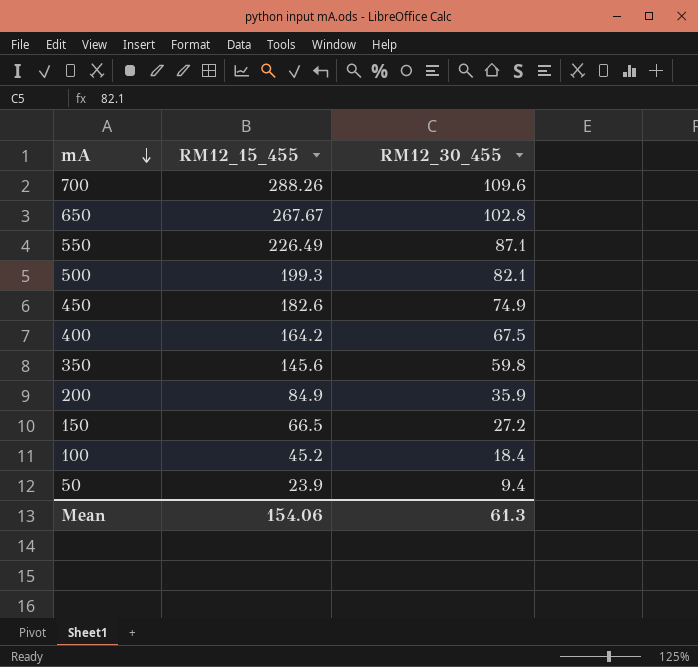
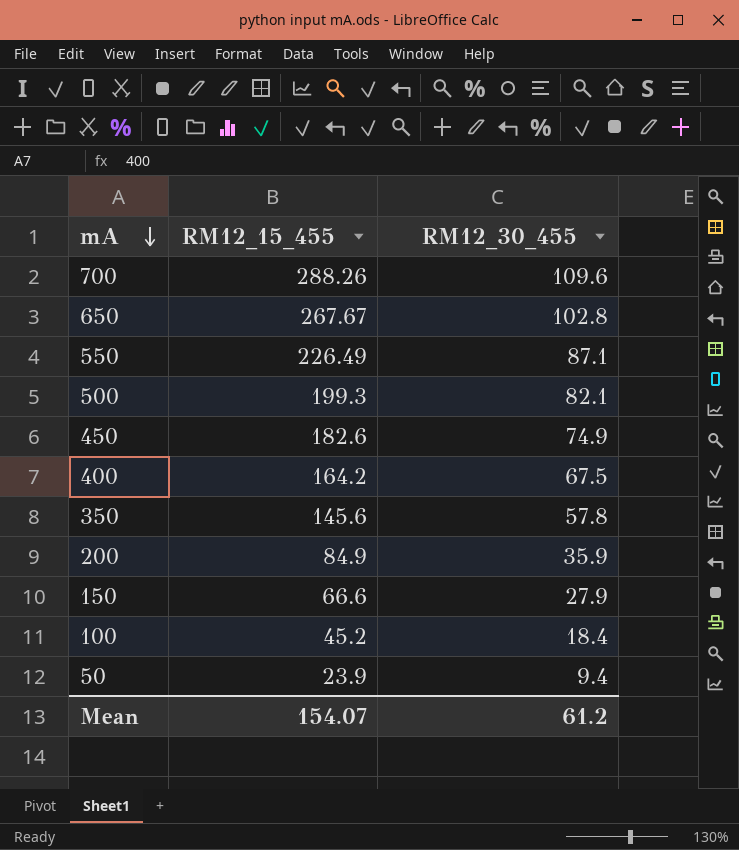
350 | RM12_30_455: 59.8 -> 57.8
150 | RM12_15_455: 66.5 -> 66.6
150 | RM12_30_455: 27.2 -> 27.9
Mean | RM12_15_455: 154.06 -> 154.07
Mean | RM12_30_455: 61.3 -> 61.2

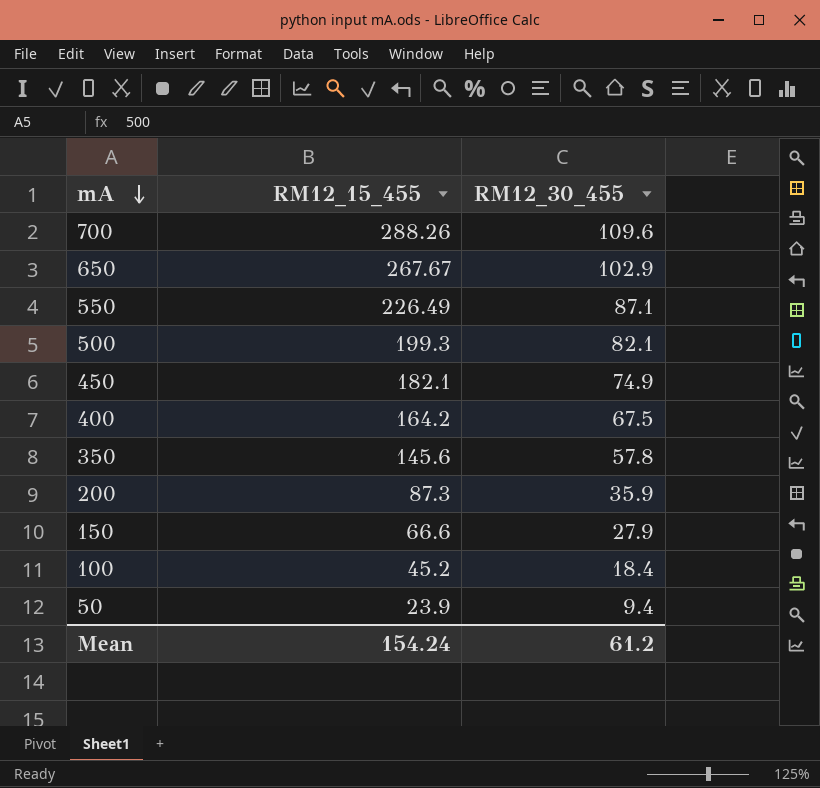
650 | RM12_30_455: 102.8 -> 102.9
450 | RM12_15_455: 182.6 -> 182.1
200 | RM12_15_455: 84.9 -> 87.3
Mean | RM12_15_455: 154.07 -> 154.24

